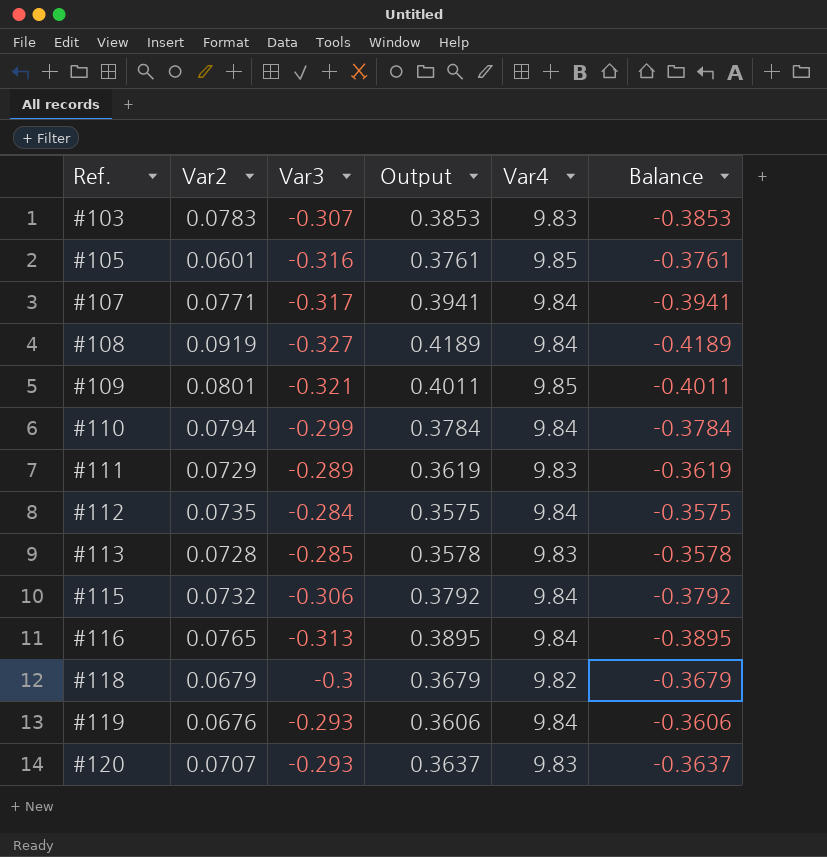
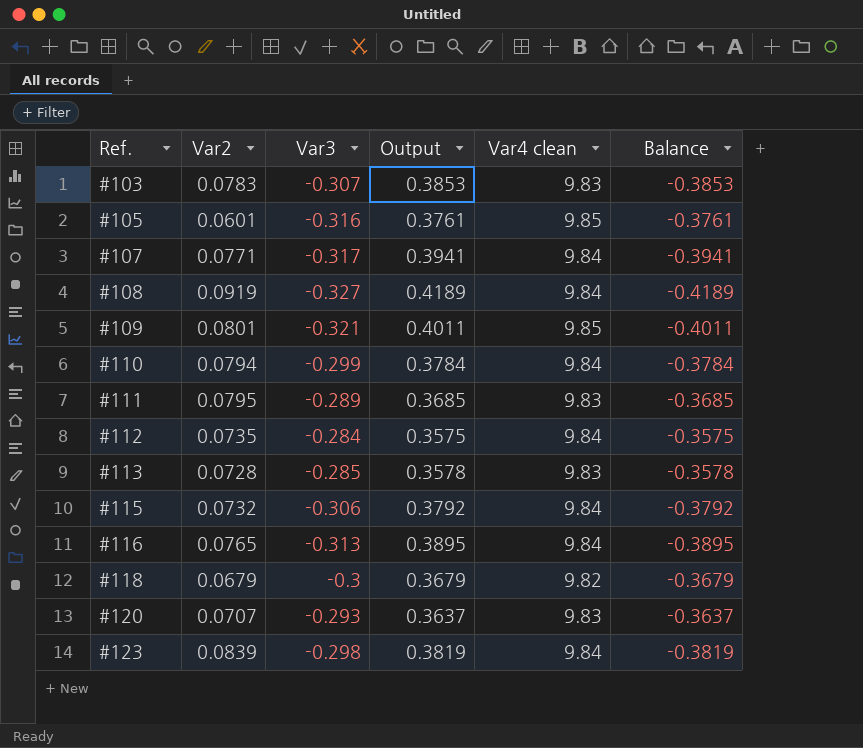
column name: Var4 -> Var4 clean
row #119: 0.0676 | -0.293 | 0.3606 | 9.84 | -0.3606 -> none
#111 | Var2: 0.0729 -> 0.0795
#111 | Output: 0.3619 -> 0.3685
#111 | Balance: -0.3619 -> -0.3685
row #123: none -> 0.0839 | -0.298 | 0.3819 | 9.84 | -0.3819

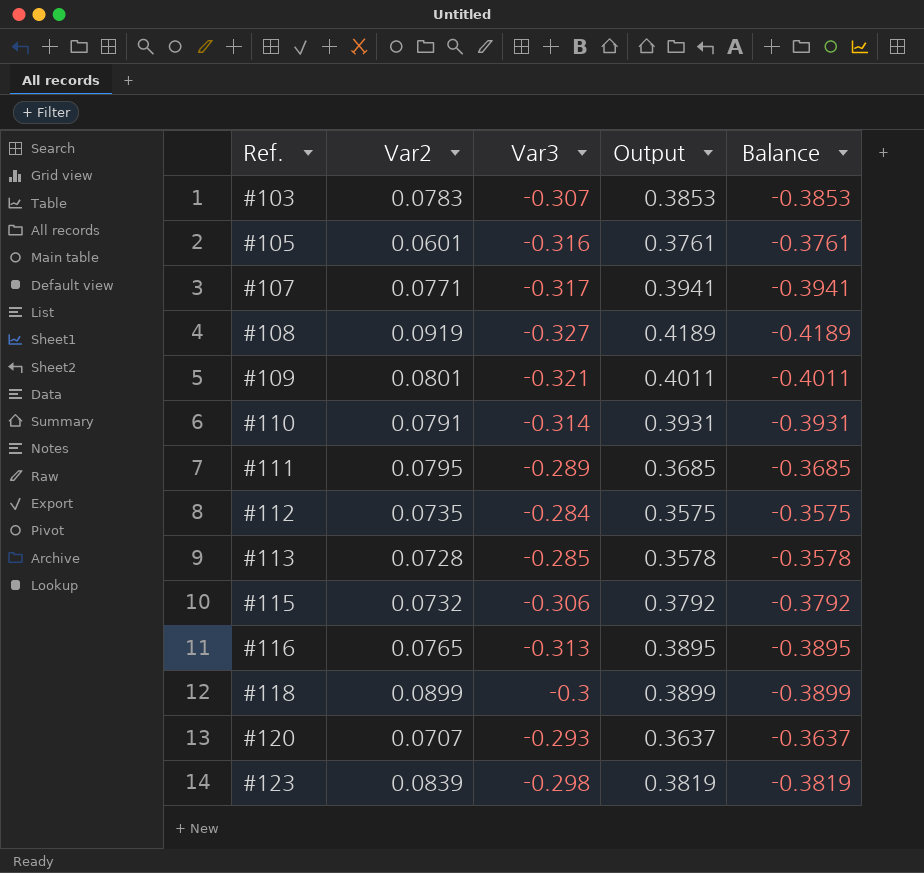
column Var4 clean | position: 5 -> none
#110 | Var2: 0.0794 -> 0.0791
#110 | Var3: -0.299 -> -0.314
#110 | Output: 0.3784 -> 0.3931
#110 | Balance: -0.3784 -> -0.3931
#118 | Var2: 0.0679 -> 0.0899
#118 | Output: 0.3679 -> 0.3899
#118 | Balance: -0.3679 -> -0.3899

